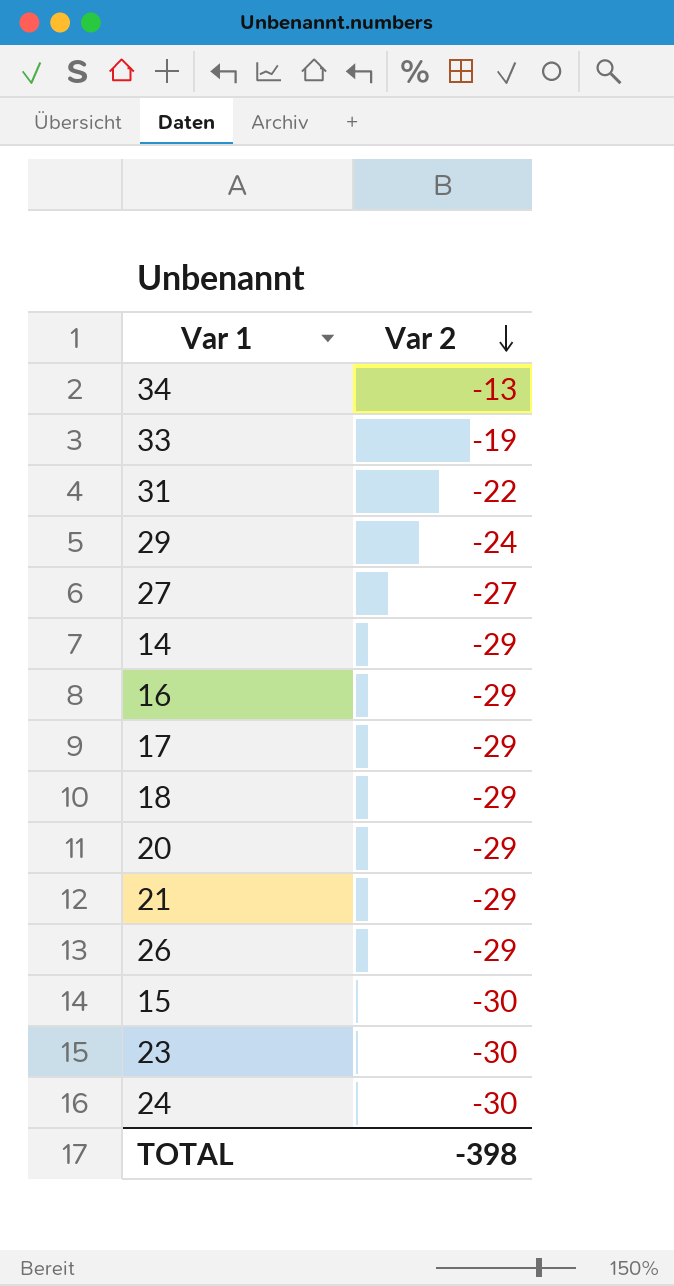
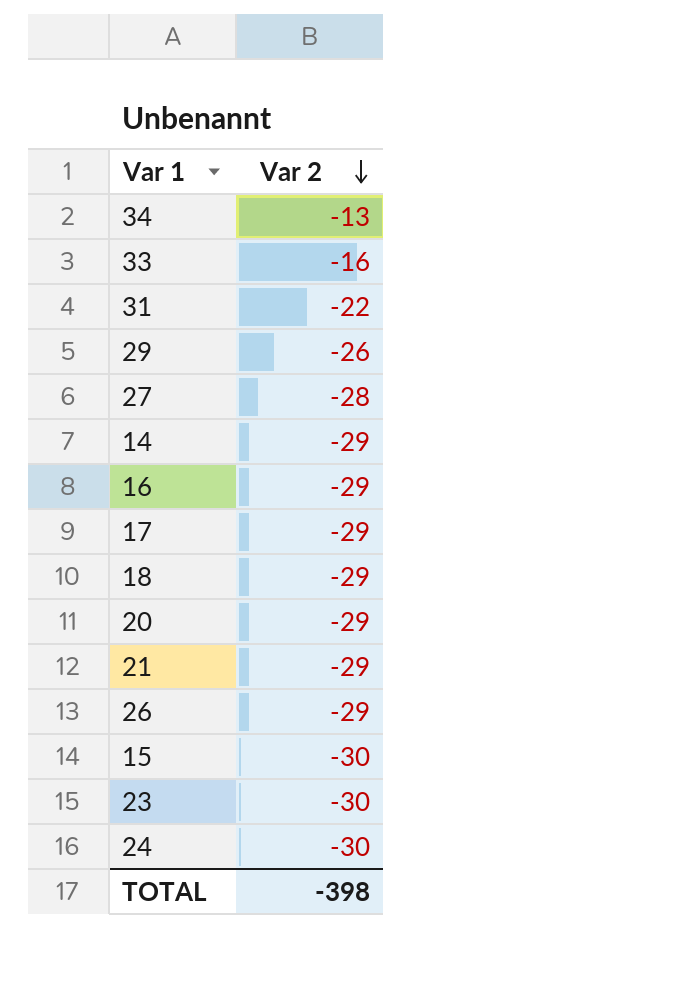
33 | Var 2: -19 -> -16
29 | Var 2: -24 -> -26
27 | Var 2: -27 -> -28

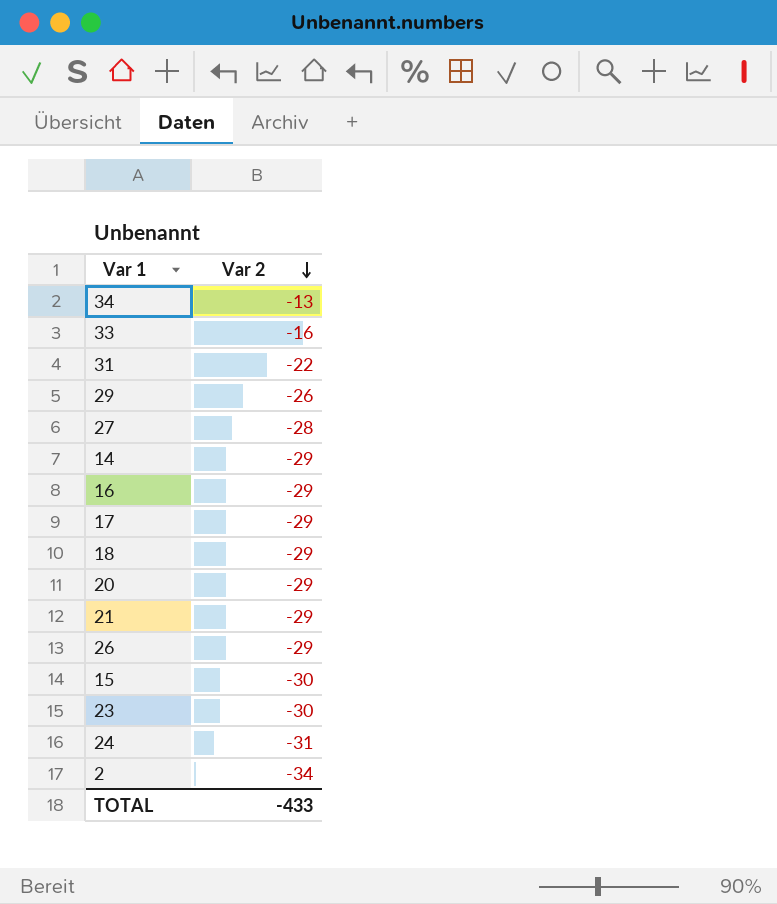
24 | Var 2: -30 -> -31
row 2: none -> -34
TOTAL | Var 2: -398 -> -433

